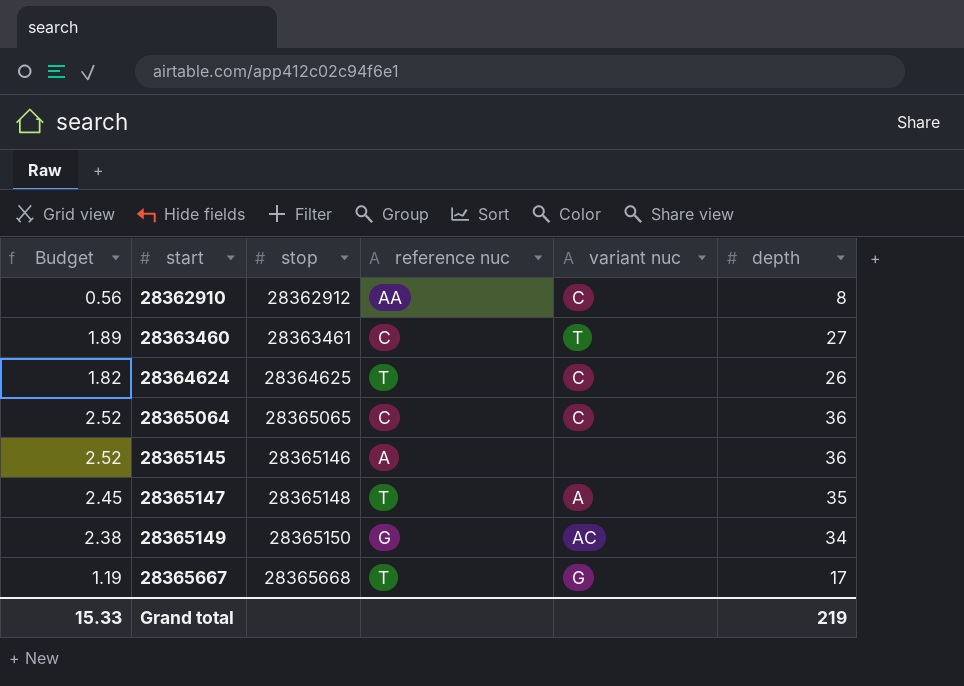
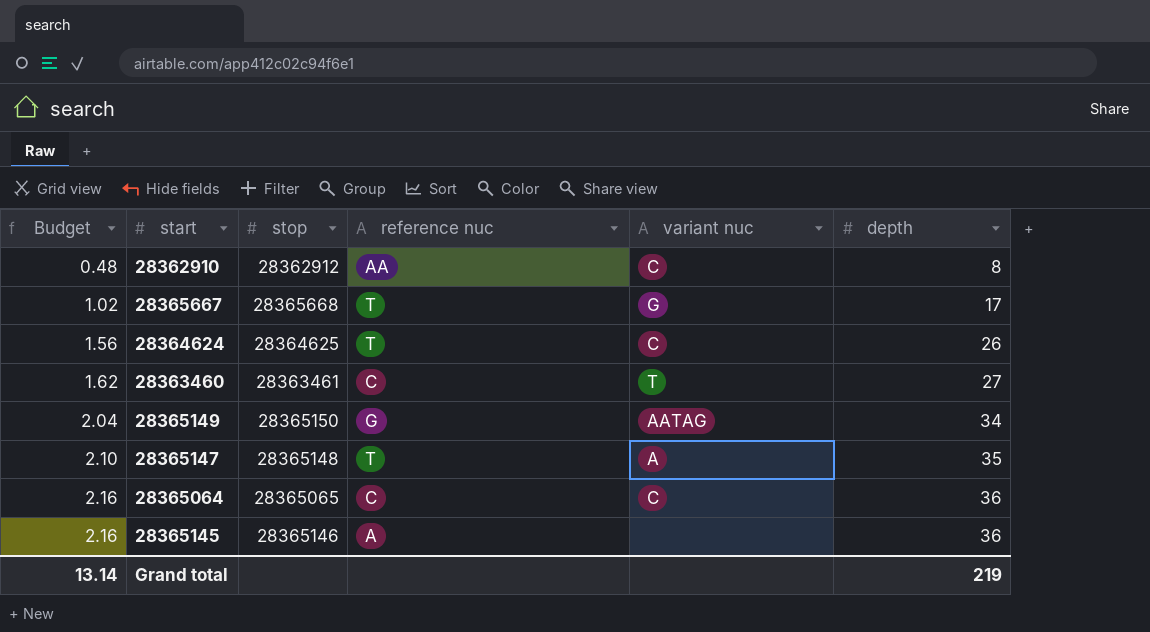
row order: start ascending -> Budget ascending
column Budget | formula: [depth] * 0.07 -> [depth] * 0.06
28365149 | variant nuc: AC -> AATAG
Grand total | Budget: 15.33 -> 13.14

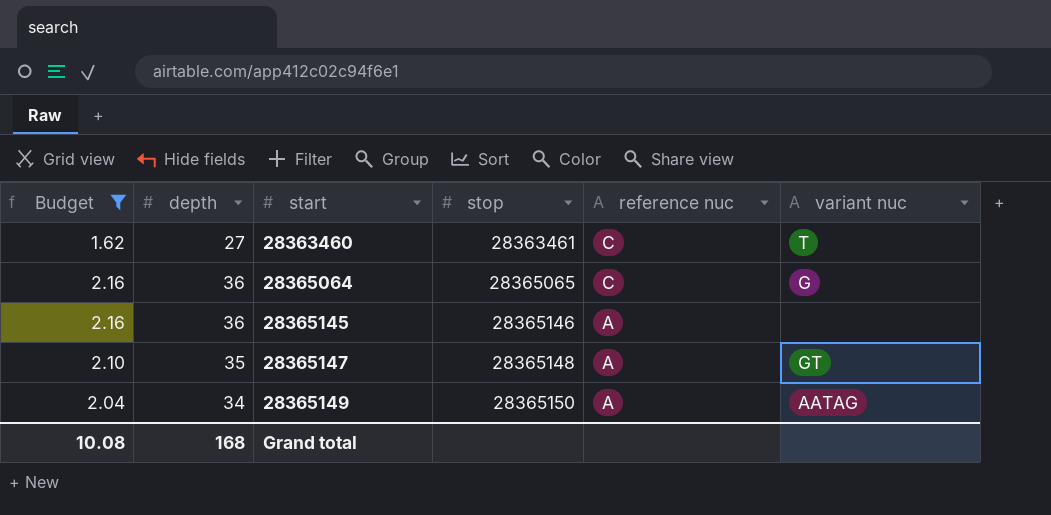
filter: none -> Budget >= 1.62
row order: Budget ascending -> start ascending
column depth | position: 6 -> 2
28365064 | variant nuc: C -> G
28365147 | reference nuc: T -> A
28365147 | variant nuc: A -> GT
28365149 | reference nuc: G -> A
Grand total | Budget: 13.14 -> 10.08
Grand total | depth: 219 -> 168

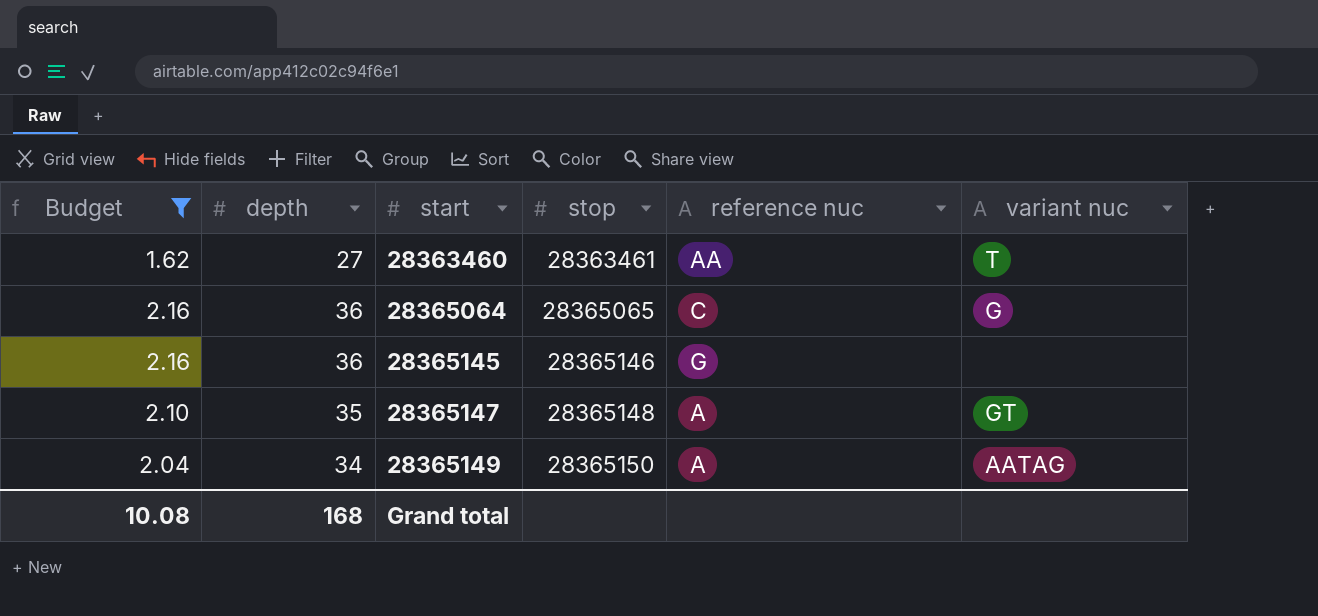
28363460 | reference nuc: C -> AA
28365145 | reference nuc: A -> G

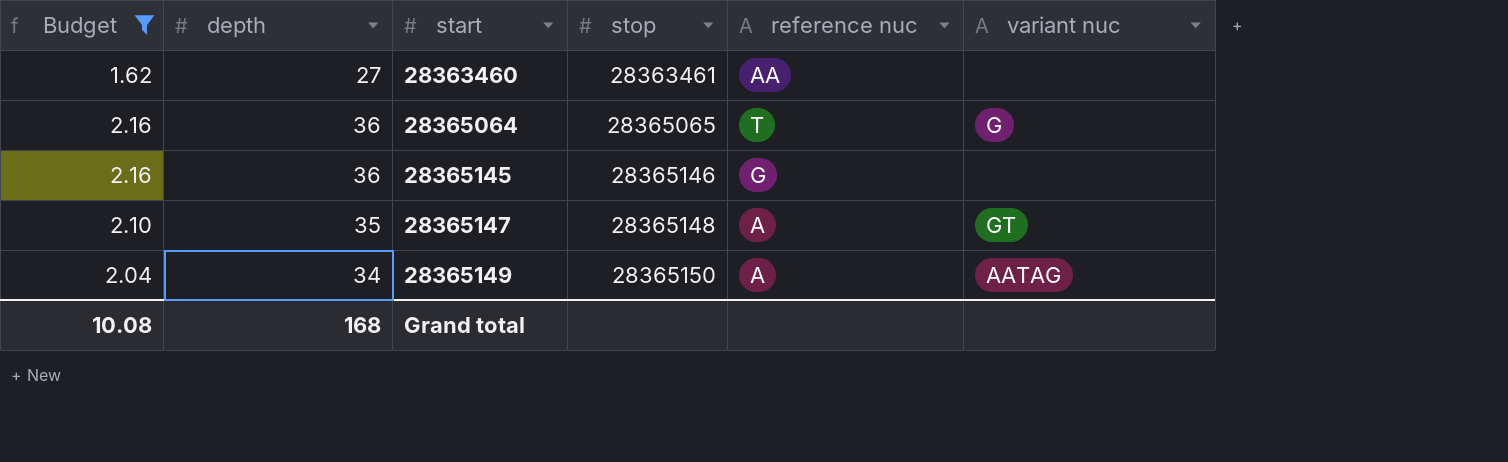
28363460 | variant nuc: T -> none
28365064 | reference nuc: C -> T

